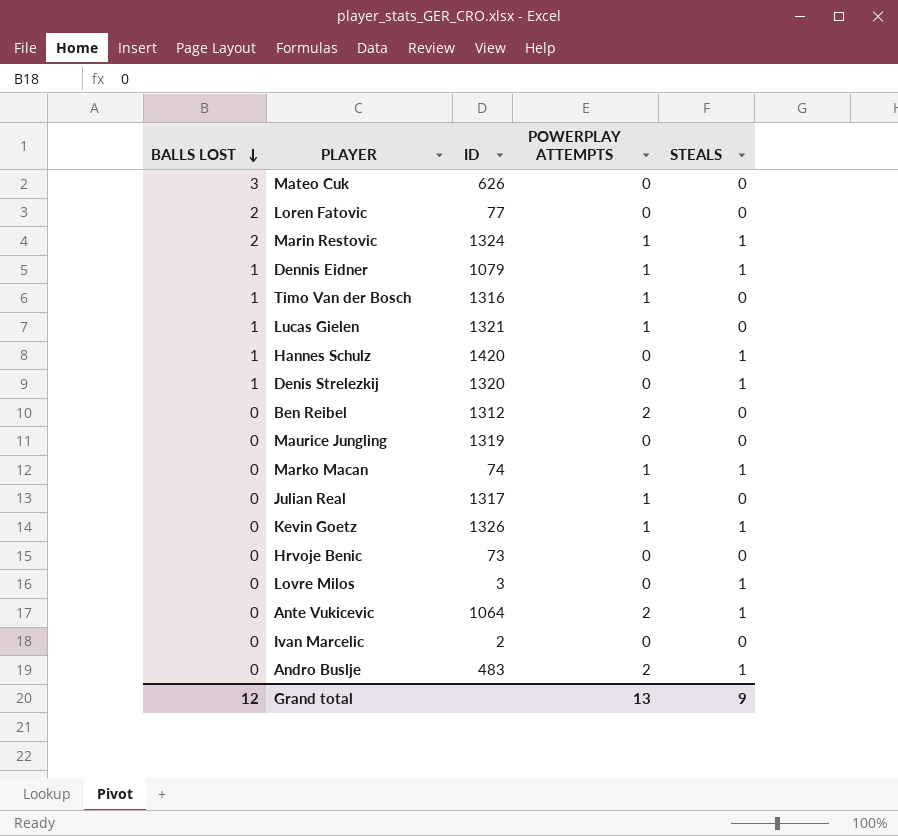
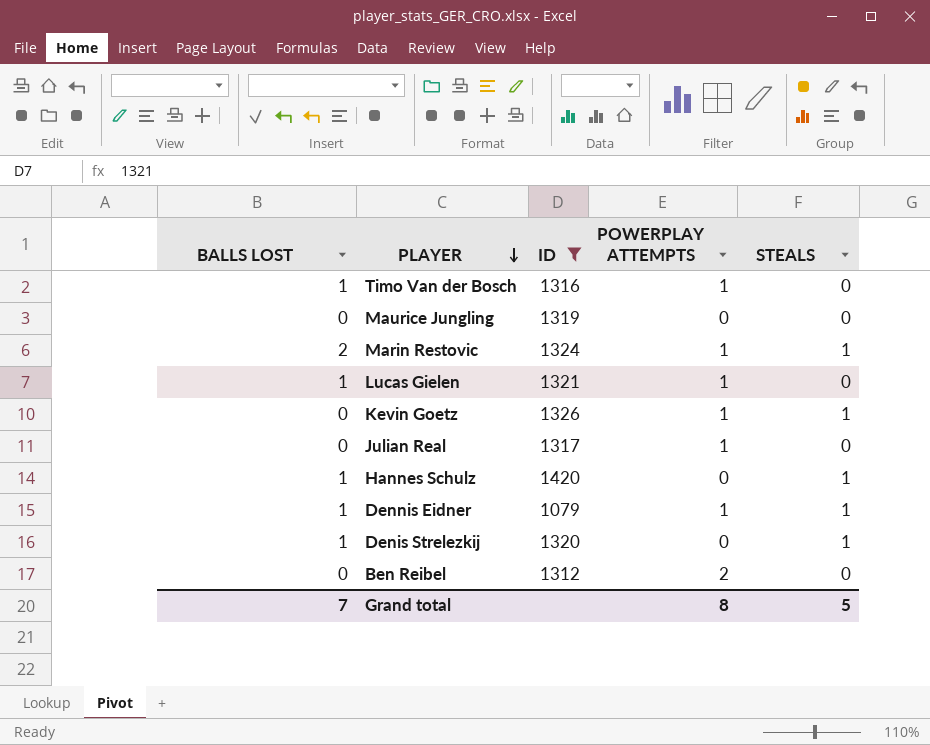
filter: none -> ID >= 1079
row order: BALLS LOST descending -> PLAYER descending
Grand total | BALLS LOST: 12 -> 7
Grand total | POWERPLAY ATTEMPTS: 13 -> 8
Grand total | STEALS: 9 -> 5

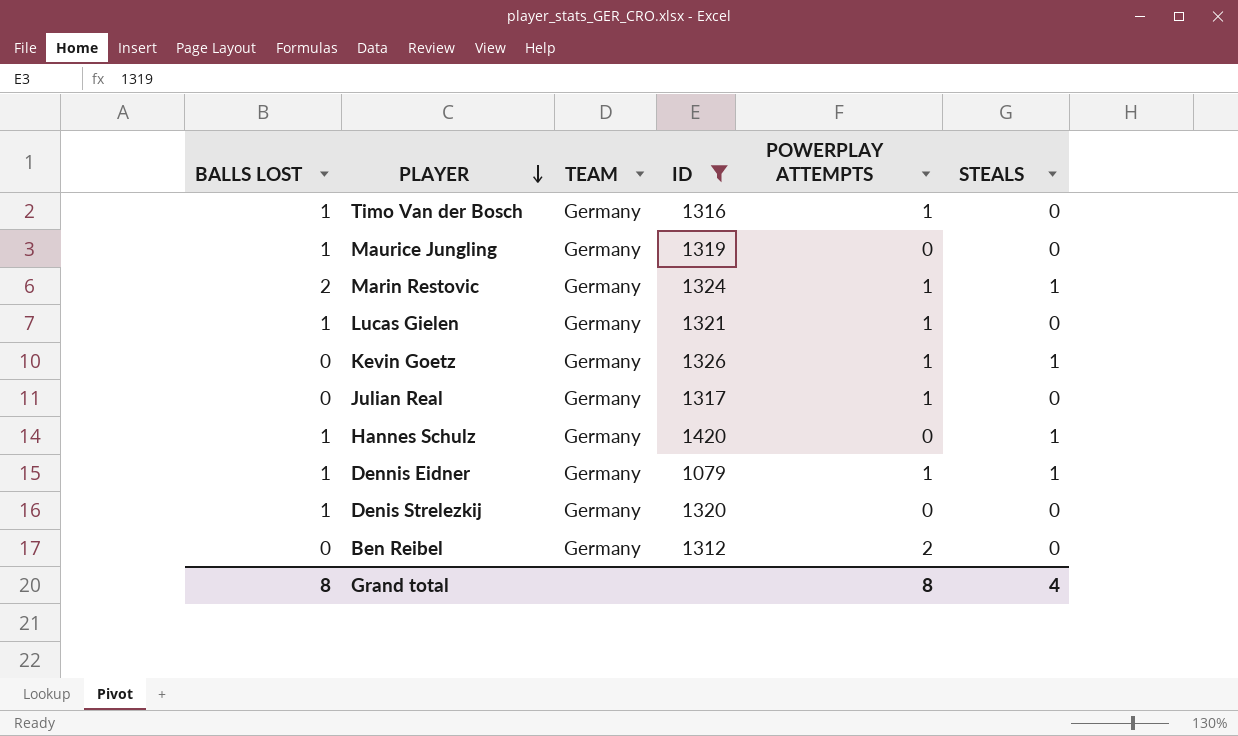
column TEAM | position: none -> 3
Maurice Jungling | BALLS LOST: 0 -> 1
Denis Strelezkij | STEALS: 1 -> 0
Grand total | BALLS LOST: 7 -> 8
Grand total | STEALS: 5 -> 4

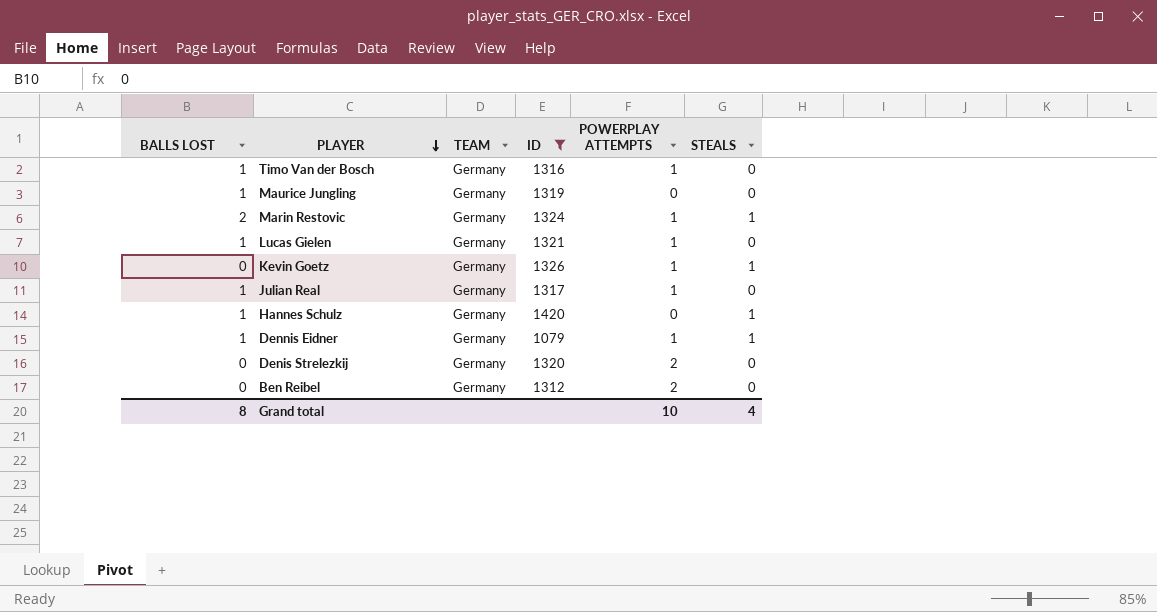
Julian Real | BALLS LOST: 0 -> 1
Denis Strelezkij | BALLS LOST: 1 -> 0
Denis Strelezkij | POWERPLAY ATTEMPTS: 0 -> 2
Grand total | POWERPLAY ATTEMPTS: 8 -> 10

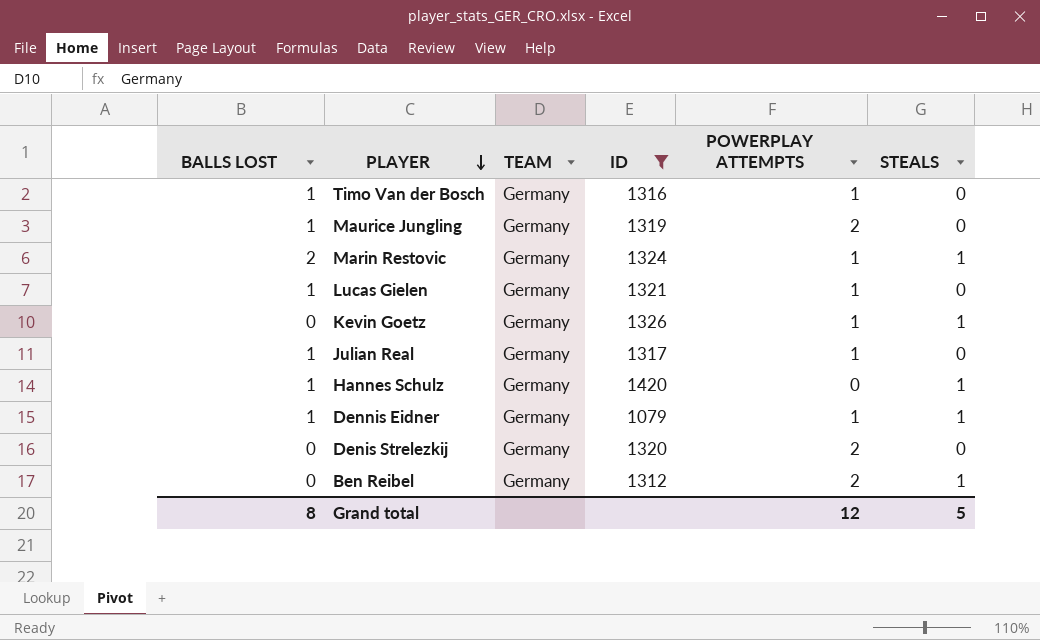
Maurice Jungling | POWERPLAY ATTEMPTS: 0 -> 2
Ben Reibel | STEALS: 0 -> 1
Grand total | POWERPLAY ATTEMPTS: 10 -> 12
Grand total | STEALS: 4 -> 5

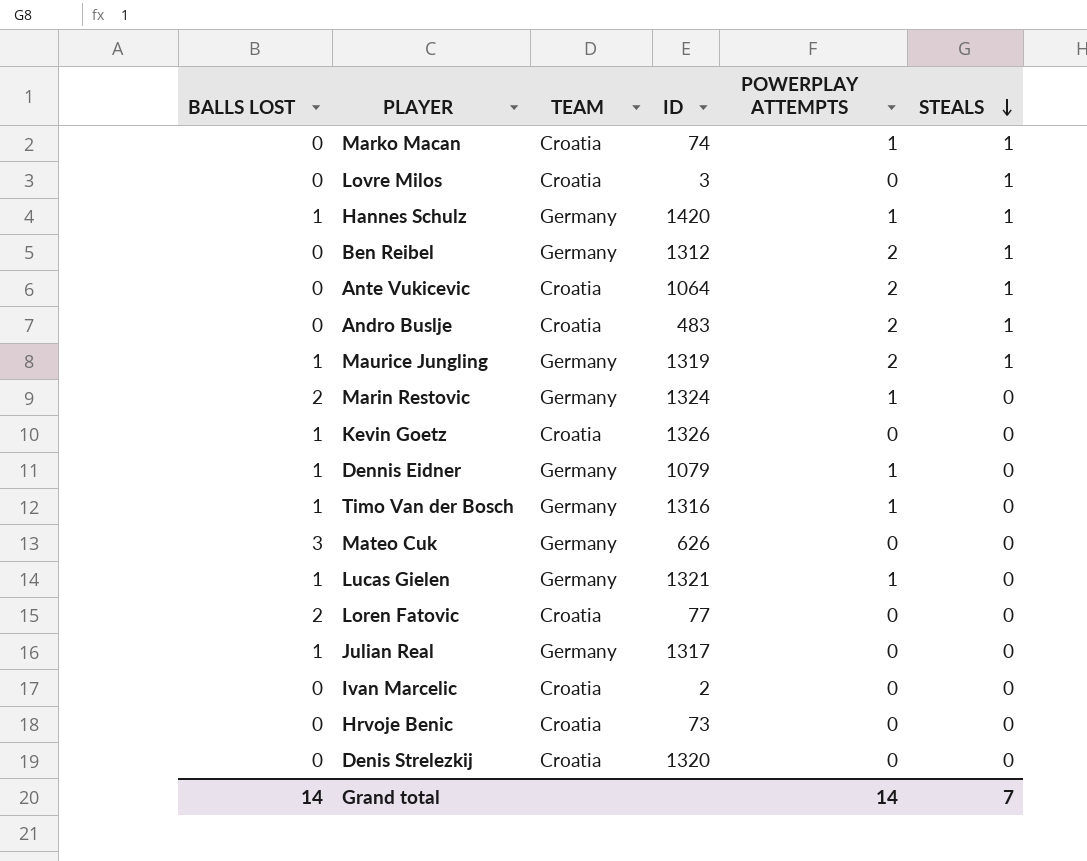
filter: ID >= 1079 -> none
row order: PLAYER descending -> STEALS descending
Hannes Schulz | POWERPLAY ATTEMPTS: 0 -> 1
Maurice Jungling | STEALS: 0 -> 1
Marin Restovic | STEALS: 1 -> 0
Kevin Goetz | BALLS LOST: 0 -> 1
Kevin Goetz | TEAM: Germany -> Croatia
Kevin Goetz | POWERPLAY ATTEMPTS: 1 -> 0
Kevin Goetz | STEALS: 1 -> 0
Dennis Eidner | STEALS: 1 -> 0
Julian Real | POWERPLAY ATTEMPTS: 1 -> 0
Denis Strelezkij | TEAM: Germany -> Croatia
Denis Strelezkij | POWERPLAY ATTEMPTS: 2 -> 0
Grand total | BALLS LOST: 8 -> 14
Grand total | POWERPLAY ATTEMPTS: 12 -> 14
Grand total | STEALS: 5 -> 7

